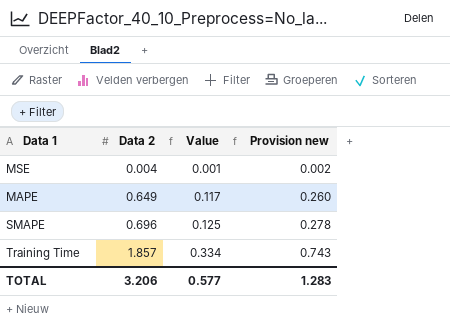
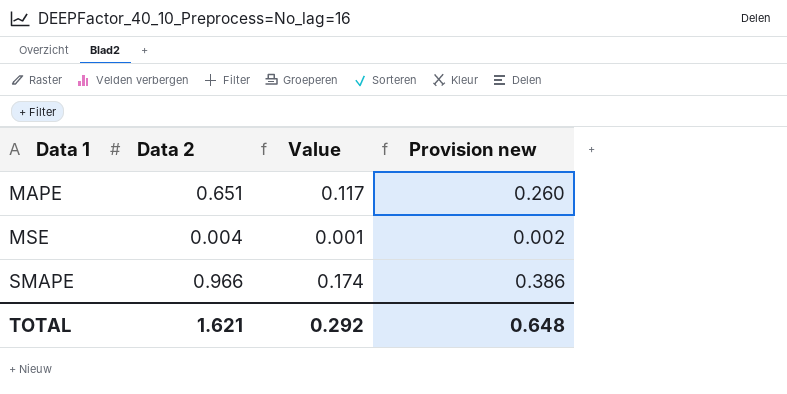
row order: Data 2 ascending -> Data 1 ascending
row Training Time: 1.857 | 0.334 | 0.743 -> none
MAPE | Data 2: 0.649 -> 0.651
SMAPE | Data 2: 0.696 -> 0.966
SMAPE | Value: 0.125 -> 0.174
SMAPE | Provision new: 0.278 -> 0.386
TOTAL | Data 2: 3.206 -> 1.621
TOTAL | Value: 0.577 -> 0.292
TOTAL | Provision new: 1.283 -> 0.648

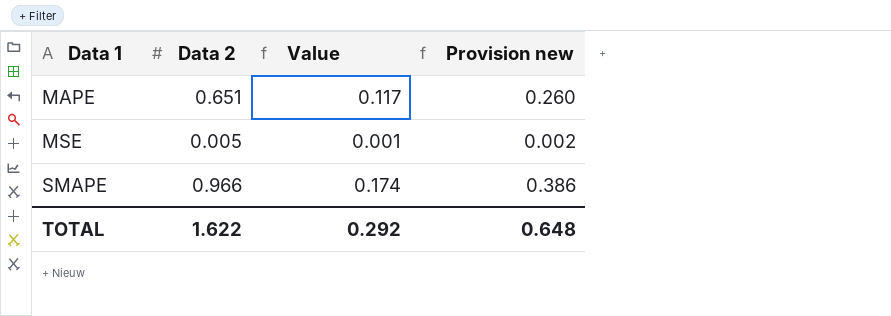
MSE | Data 2: 0.004 -> 0.005
TOTAL | Data 2: 1.621 -> 1.622

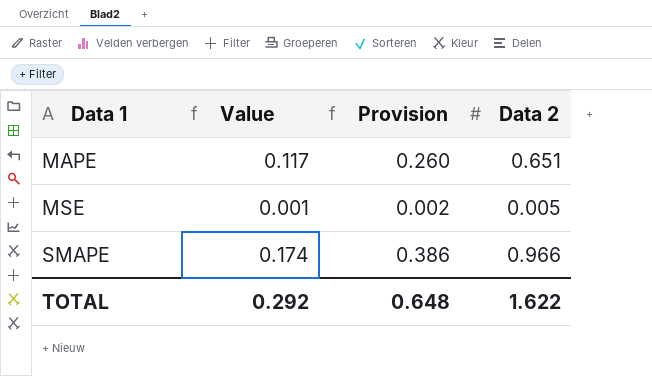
column name: Provision new -> Provision
column Data 2 | position: 2 -> 4

